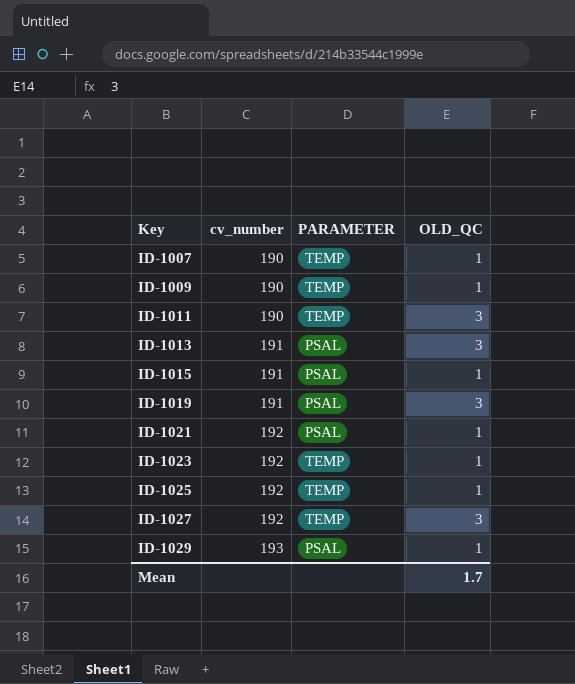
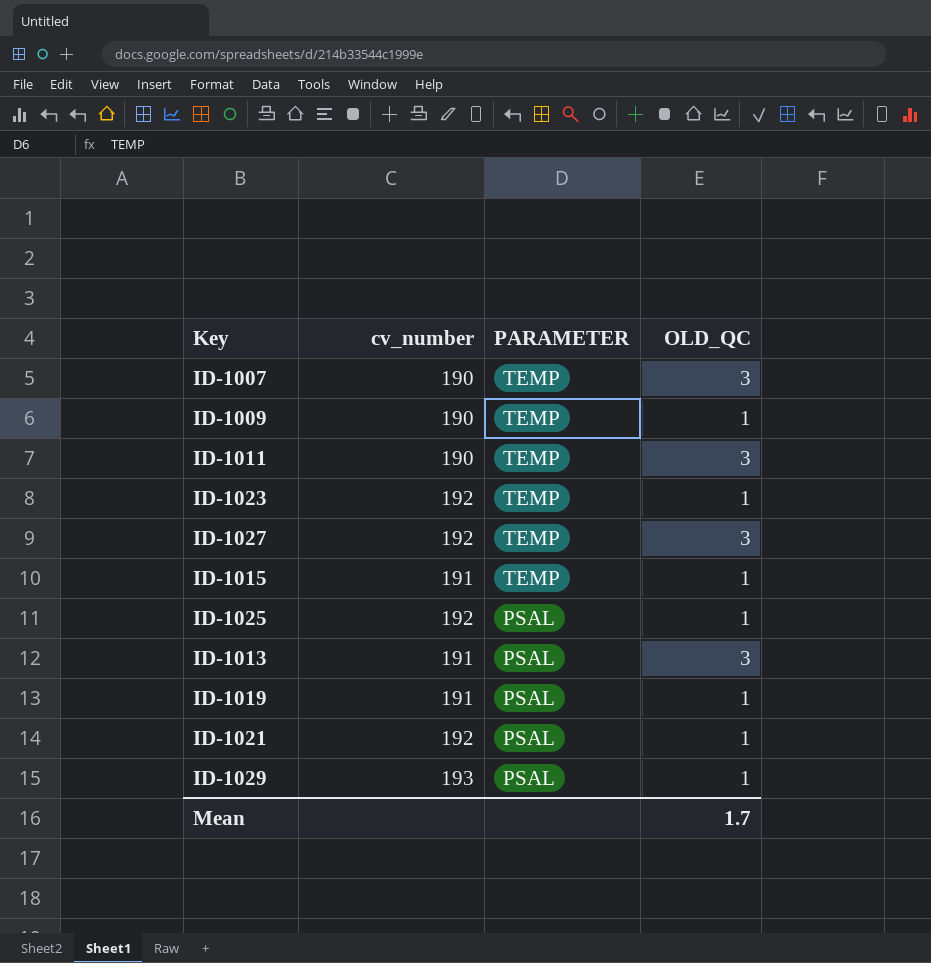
row order: Key ascending -> PARAMETER descending
ID-1007 | OLD_QC: 1 -> 3
ID-1015 | PARAMETER: PSAL -> TEMP
ID-1025 | PARAMETER: TEMP -> PSAL
ID-1019 | OLD_QC: 3 -> 1

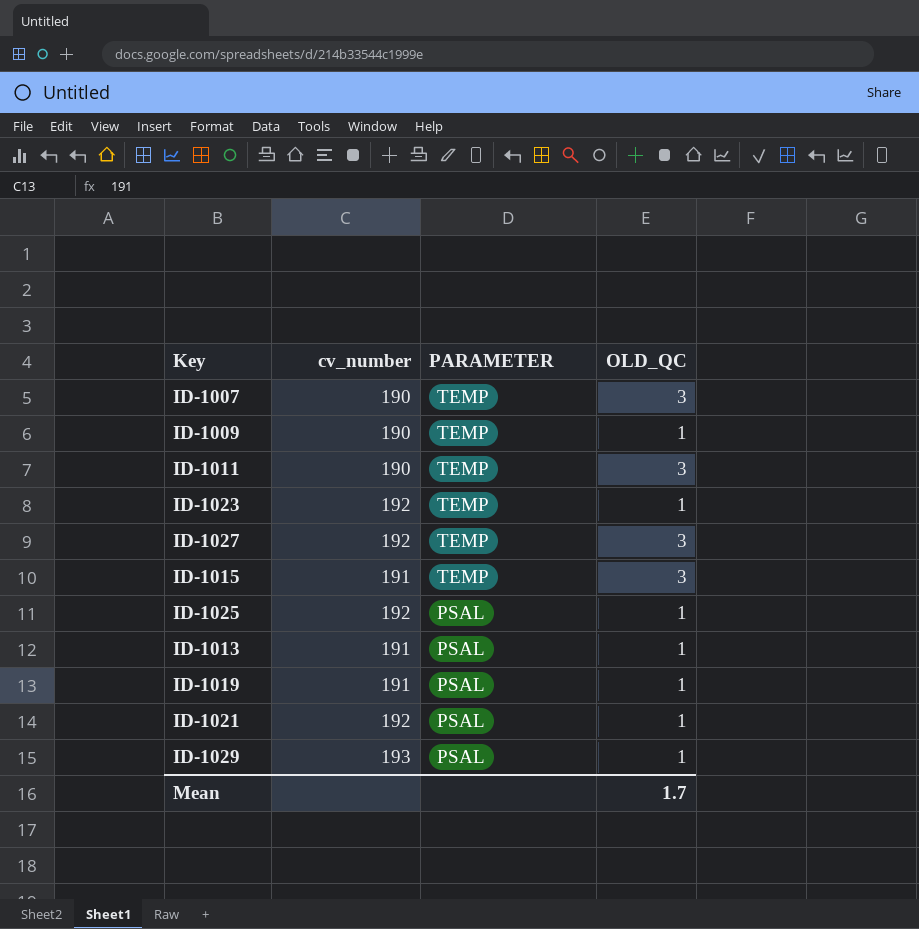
ID-1015 | OLD_QC: 1 -> 3
ID-1013 | OLD_QC: 3 -> 1

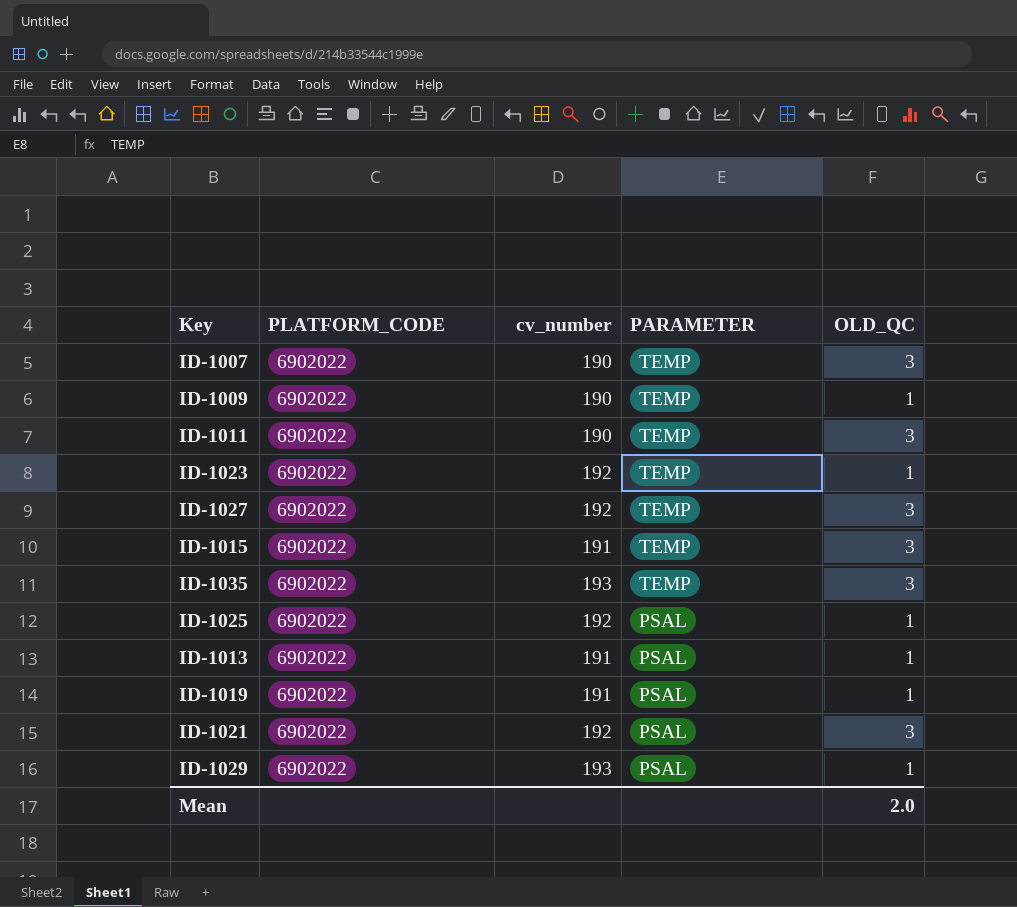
column PLATFORM_CODE | position: none -> 2
row ID-1035: none -> 6902022 | 193 | TEMP | 3
ID-1021 | OLD_QC: 1 -> 3
Mean | OLD_QC: 1.7 -> 2.0

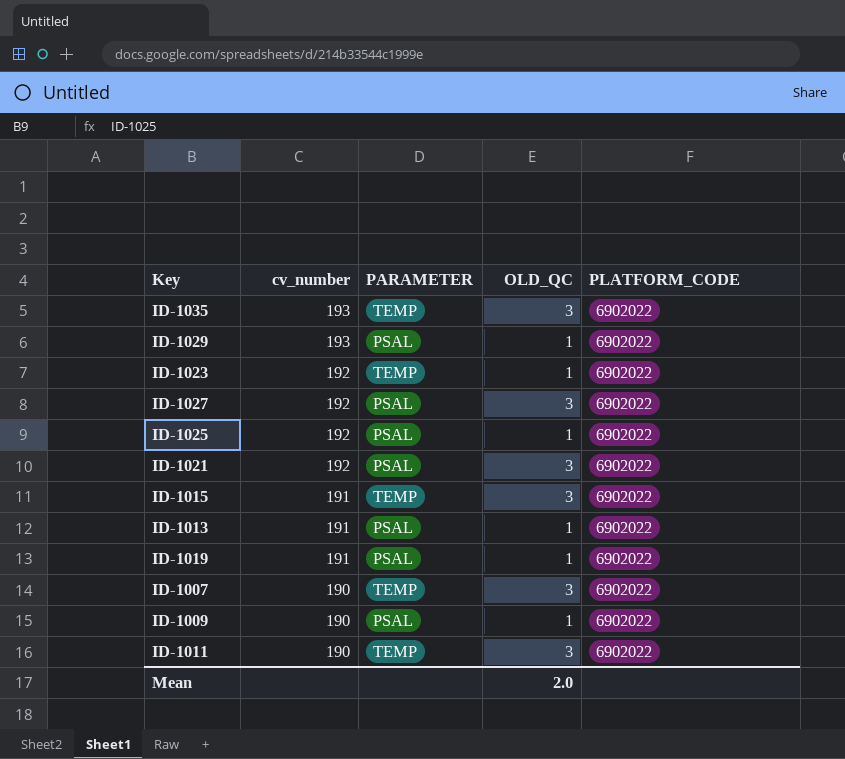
row order: PARAMETER descending -> cv_number descending
column PLATFORM_CODE | position: 2 -> 5
ID-1027 | PARAMETER: TEMP -> PSAL
ID-1009 | PARAMETER: TEMP -> PSAL

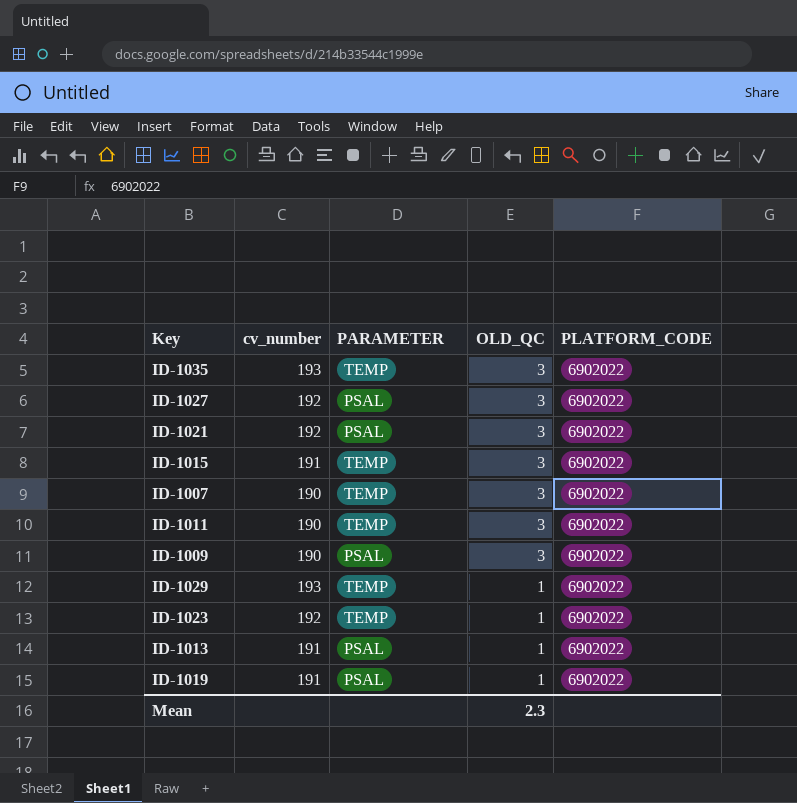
row order: cv_number descending -> OLD_QC descending
row ID-1025: 192 | PSAL | 1 | 6902022 -> none
ID-1009 | OLD_QC: 1 -> 3
ID-1029 | PARAMETER: PSAL -> TEMP
Mean | OLD_QC: 2.0 -> 2.3

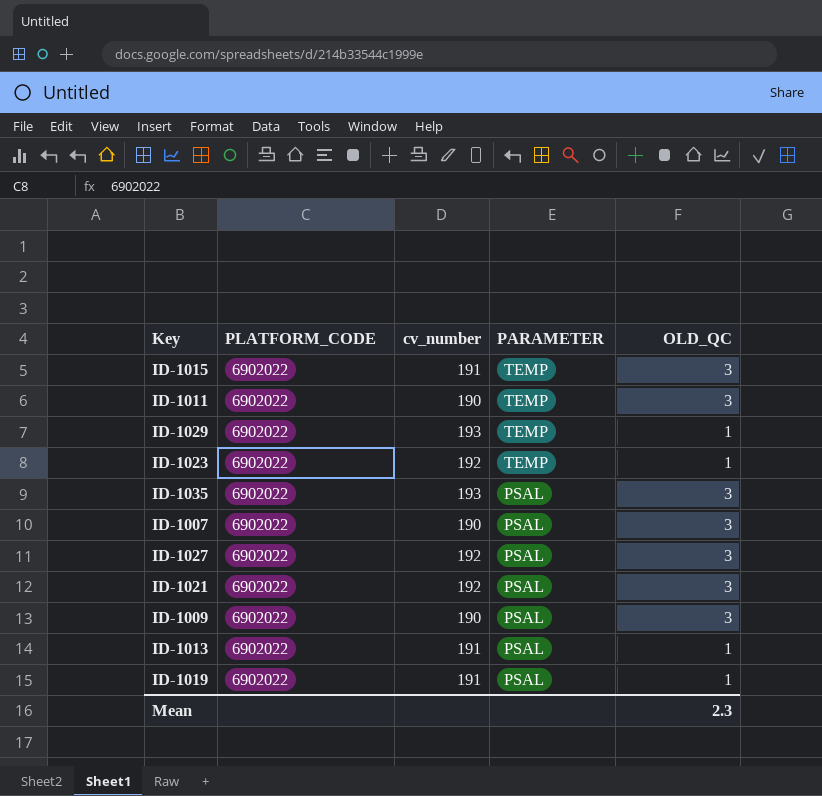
row order: OLD_QC descending -> PARAMETER descending
column PLATFORM_CODE | position: 5 -> 2
ID-1035 | PARAMETER: TEMP -> PSAL
ID-1007 | PARAMETER: TEMP -> PSAL

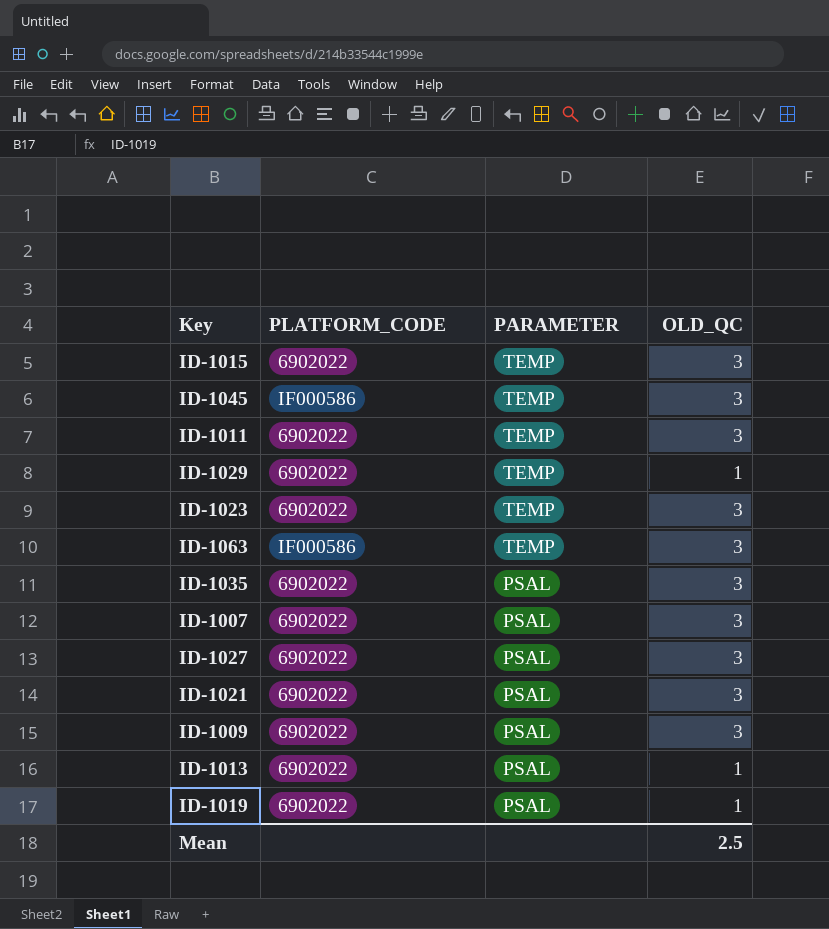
column cv_number | position: 3 -> none
row ID-1045: none -> IF000586 | TEMP | 3
ID-1023 | OLD_QC: 1 -> 3
row ID-1063: none -> IF000586 | TEMP | 3
Mean | OLD_QC: 2.3 -> 2.5

